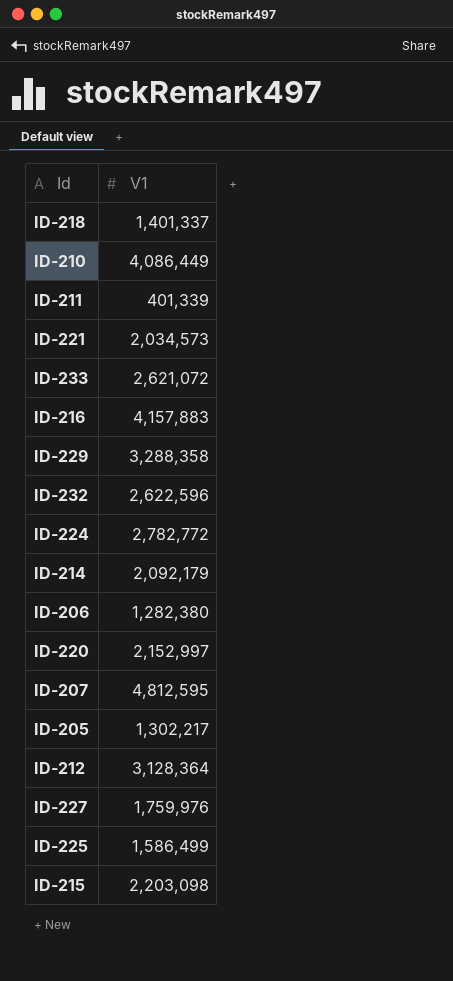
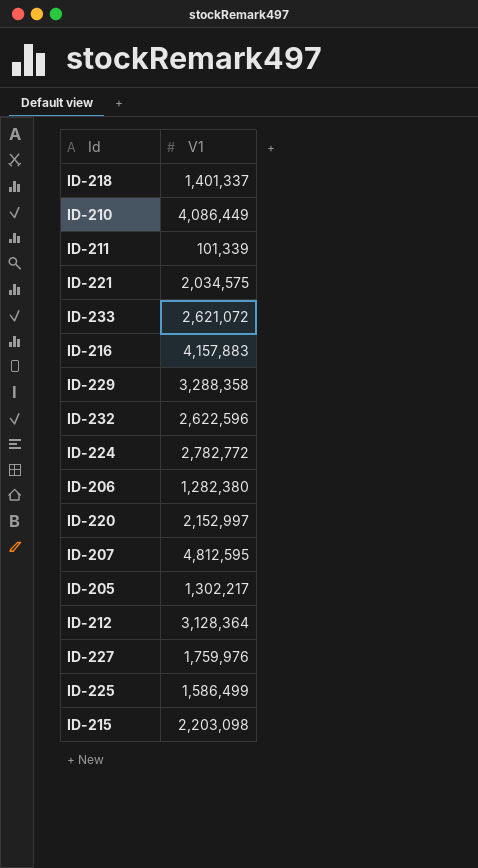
row ID-214: 2,092,179 -> none
ID-211 | V1: 401,339 -> 101,339
ID-221 | V1: 2,034,573 -> 2,034,575

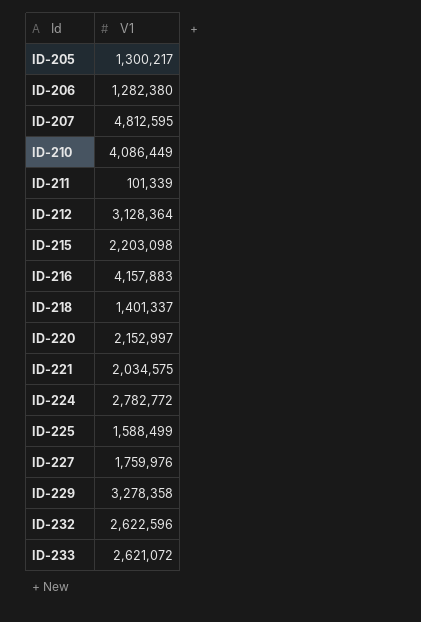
row order: none -> Id ascending
ID-205 | V1: 1,302,217 -> 1,300,217
ID-225 | V1: 1,586,499 -> 1,588,499
ID-229 | V1: 3,288,358 -> 3,278,358

